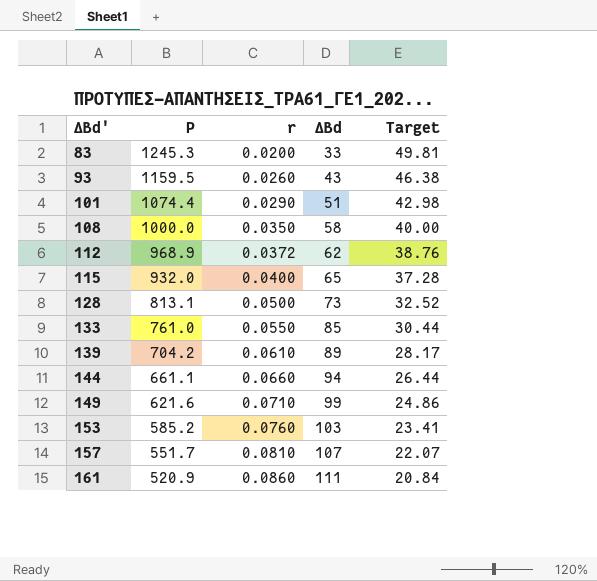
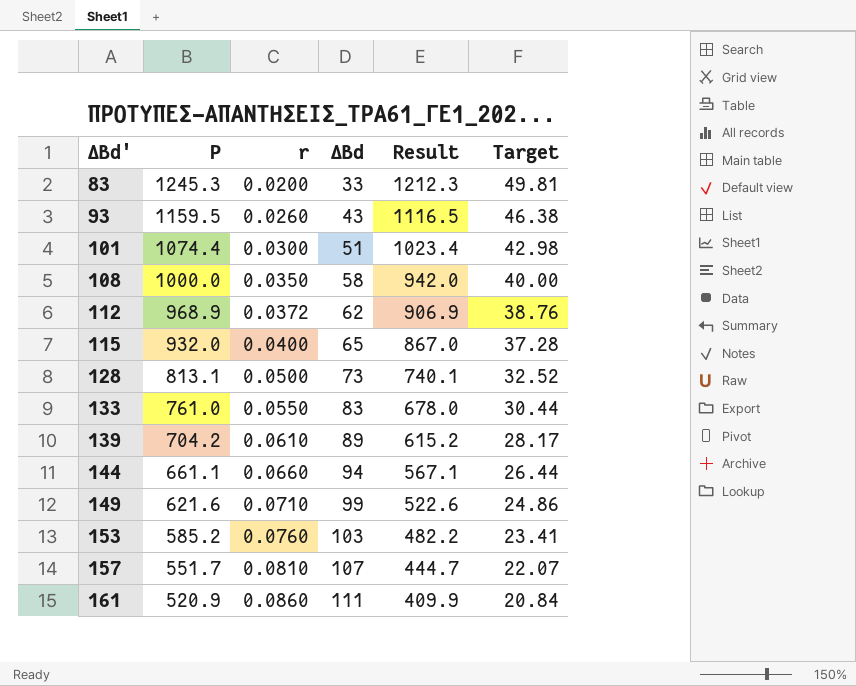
column Result | formula: none -> [P] - [ΔBd]
101 | r: 0.0290 -> 0.0300
133 | ΔBd: 85 -> 83

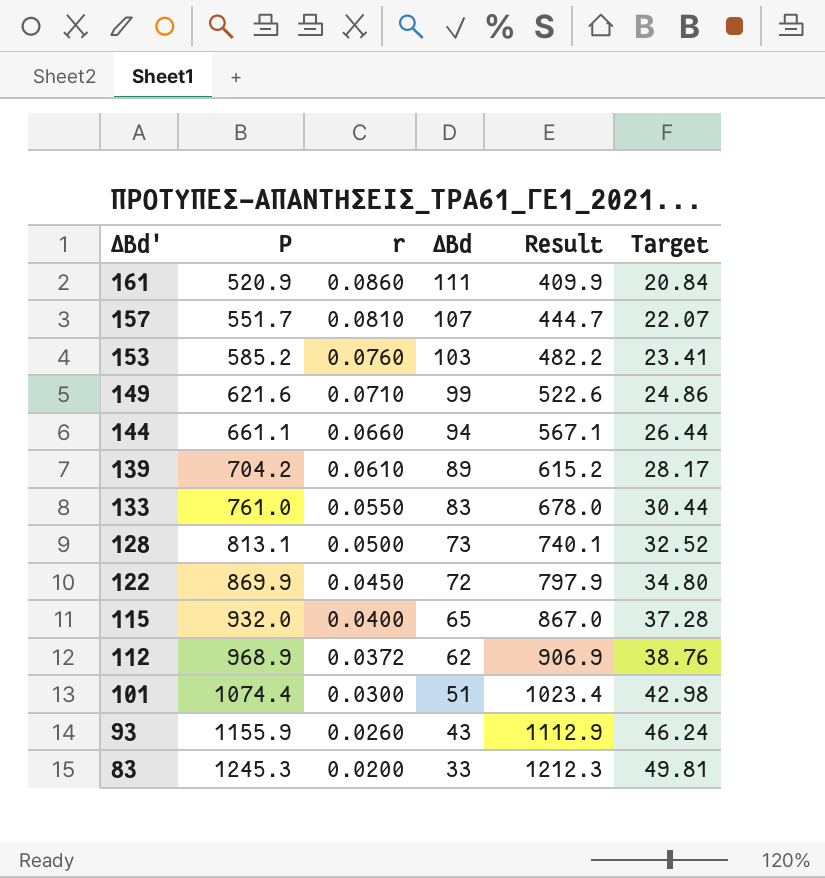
row order: ΔBd' ascending -> ΔBd' descending
row 108: 1000.0 | 0.0350 | 58 | 942.0 | 40.00 -> none
row 122: none -> 869.9 | 0.0450 | 72 | 797.9 | 34.80
93 | P: 1159.5 -> 1155.9
93 | Result: 1116.5 -> 1112.9
93 | Target: 46.38 -> 46.24

